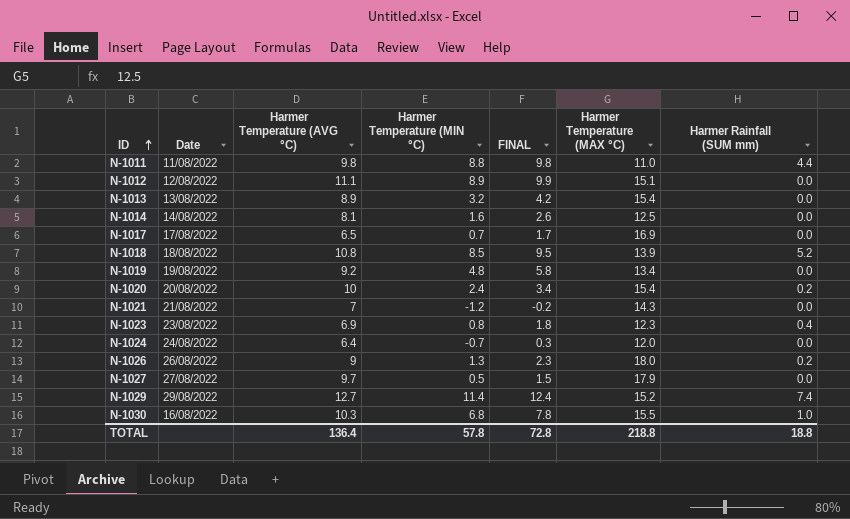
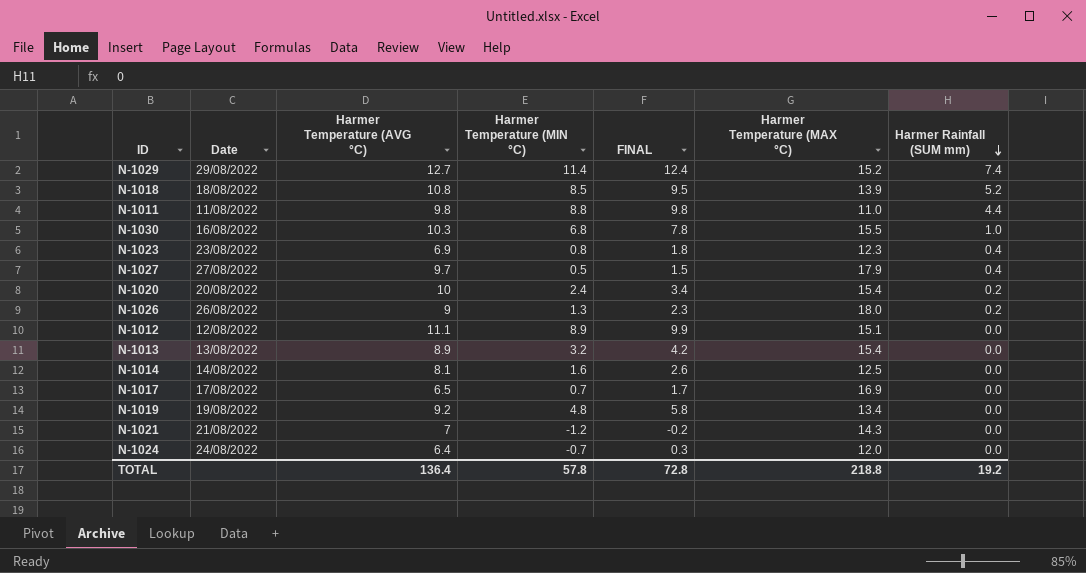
row order: ID ascending -> Harmer Rainfall (SUM mm) descending
N-1027 | Harmer Rainfall (SUM mm): 0.0 -> 0.4
TOTAL | Harmer Rainfall (SUM mm): 18.8 -> 19.2

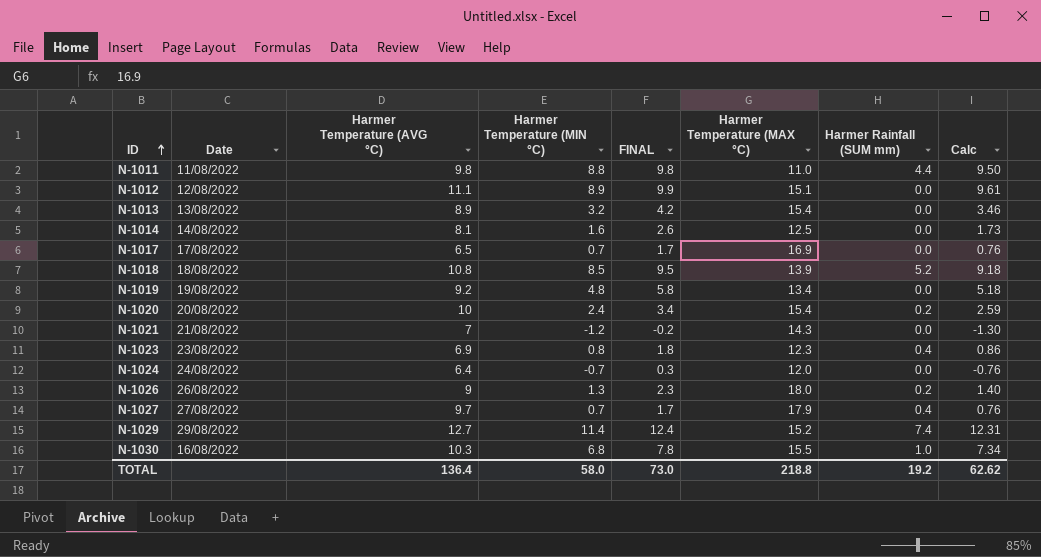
row order: Harmer Rainfall (SUM mm) descending -> ID ascending
column Calc | formula: none -> [Harmer Temperature (MIN °C)] * 1.08
N-1027 | Harmer Temperature (MIN °C): 0.5 -> 0.7
N-1027 | FINAL: 1.5 -> 1.7
TOTAL | Harmer Temperature (MIN °C): 57.8 -> 58.0
TOTAL | FINAL: 72.8 -> 73.0

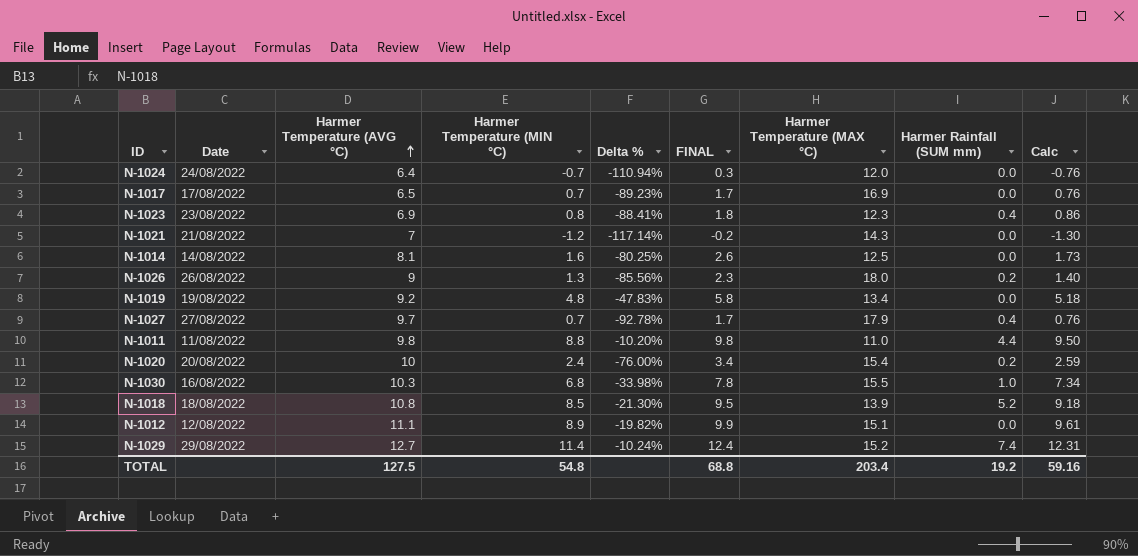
row order: ID ascending -> Harmer Temperature (AVG °C) ascending
column Delta % | formula: none -> ([Harmer Temperature (MIN °C)] - [Harmer Temperature (AVG °C)]) / [Harmer Temperature (AVG °C)]
row N-1013: 13/08/2022 | 8.9 | 3.2 | 4.2 | 15.4 | 0.0 | 3.46 -> none
TOTAL | Harmer Temperature (AVG °C): 136.4 -> 127.5
TOTAL | Harmer Temperature (MIN °C): 58.0 -> 54.8
TOTAL | FINAL: 73.0 -> 68.8
TOTAL | Harmer Temperature (MAX °C): 218.8 -> 203.4
TOTAL | Calc: 62.62 -> 59.16

